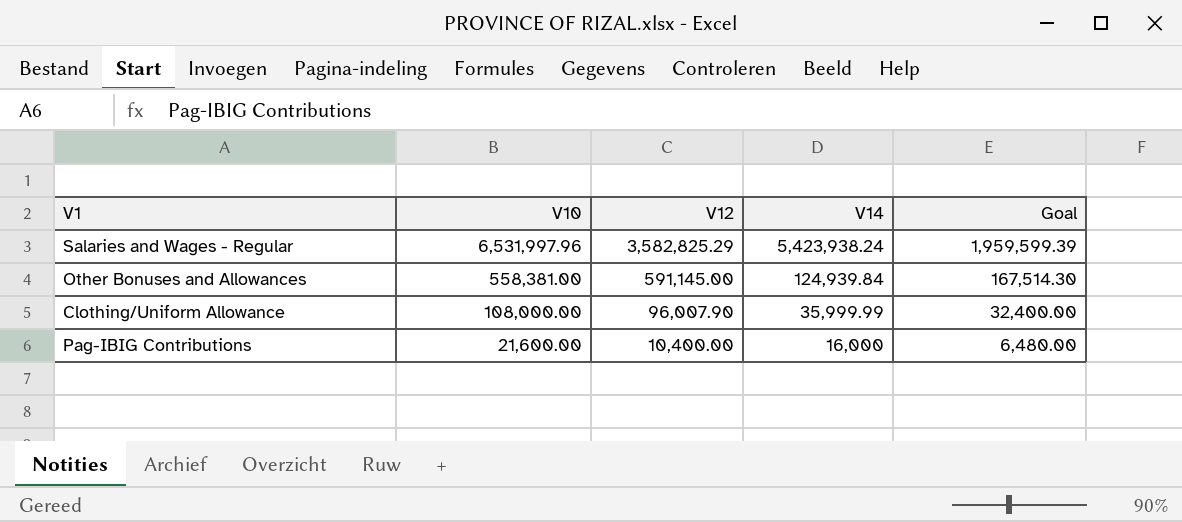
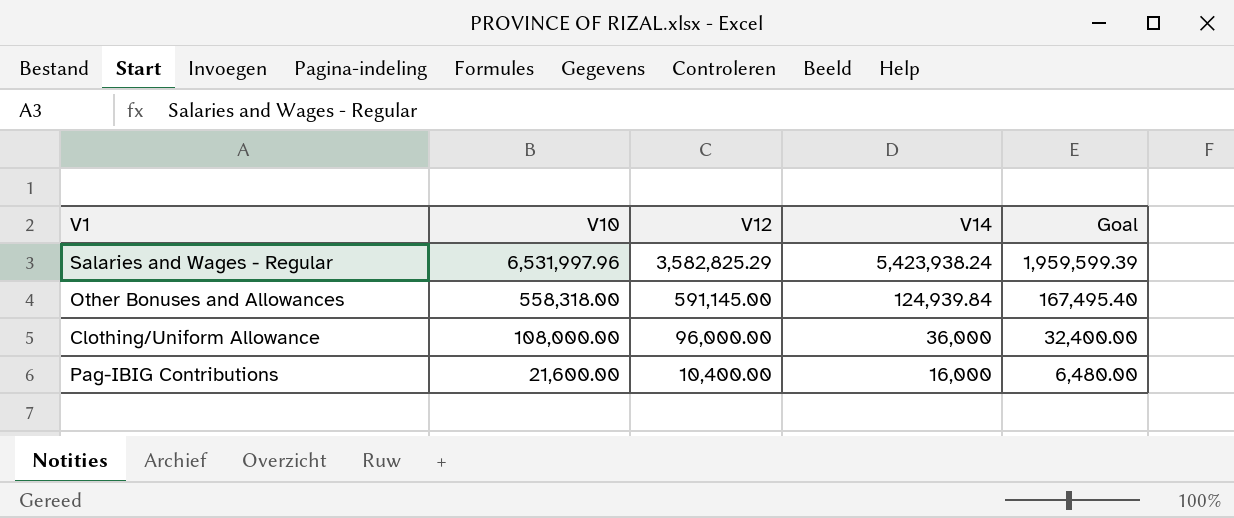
Other Bonuses and Allowances | V10: 558,381.00 -> 558,318.00
Other Bonuses and Allowances | Goal: 167,514.30 -> 167,495.40
Clothing/Uniform Allowance | V12: 96,007.90 -> 96,000.00
Clothing/Uniform Allowance | V14: 35,999.99 -> 36,000

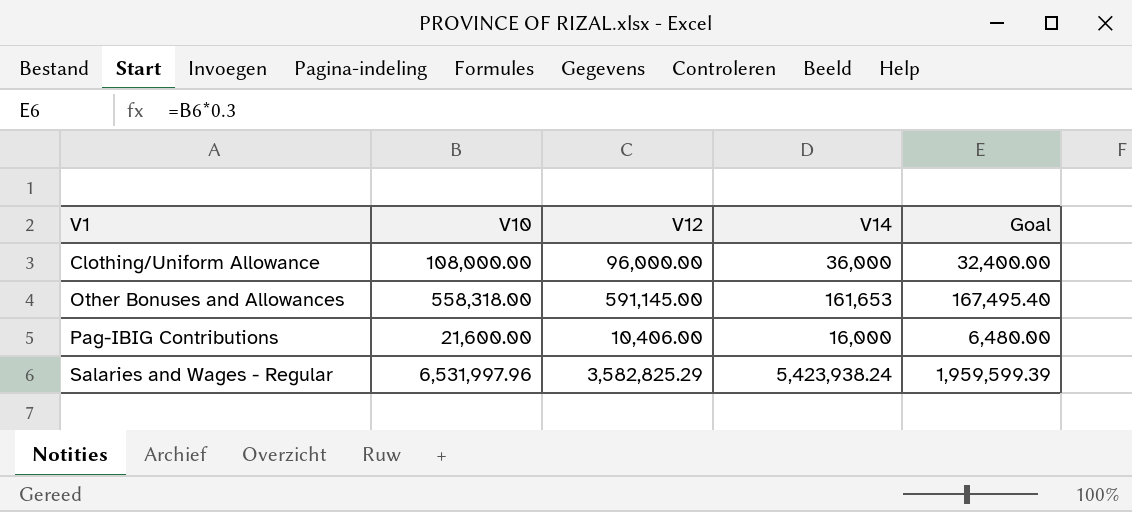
row order: V10 descending -> V1 ascending
Other Bonuses and Allowances | V14: 124,939.84 -> 161,653
Pag-IBIG Contributions | V12: 10,400.00 -> 10,406.00

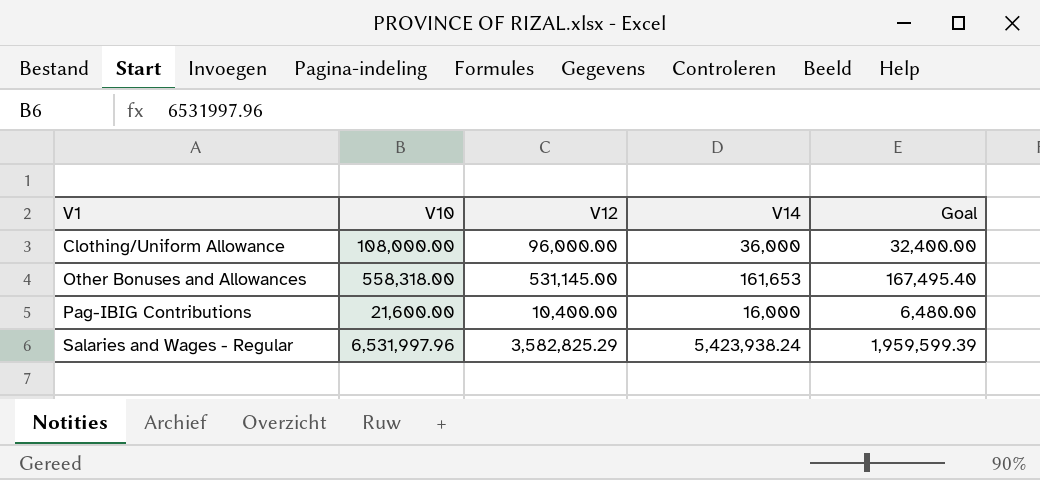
Other Bonuses and Allowances | V12: 591,145.00 -> 531,145.00
Pag-IBIG Contributions | V12: 10,406.00 -> 10,400.00

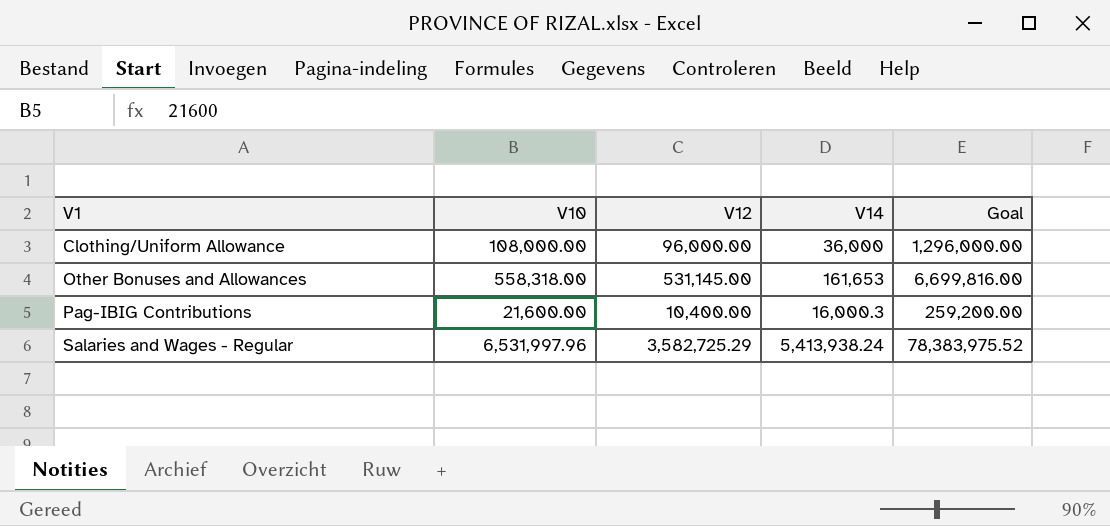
column Goal | formula: [V10] * 0.3 -> [V10] * 12
Pag-IBIG Contributions | V14: 16,000 -> 16,000.3
Salaries and Wages - Regular | V12: 3,582,825.29 -> 3,582,725.29
Salaries and Wages - Regular | V14: 5,423,938.24 -> 5,413,938.24

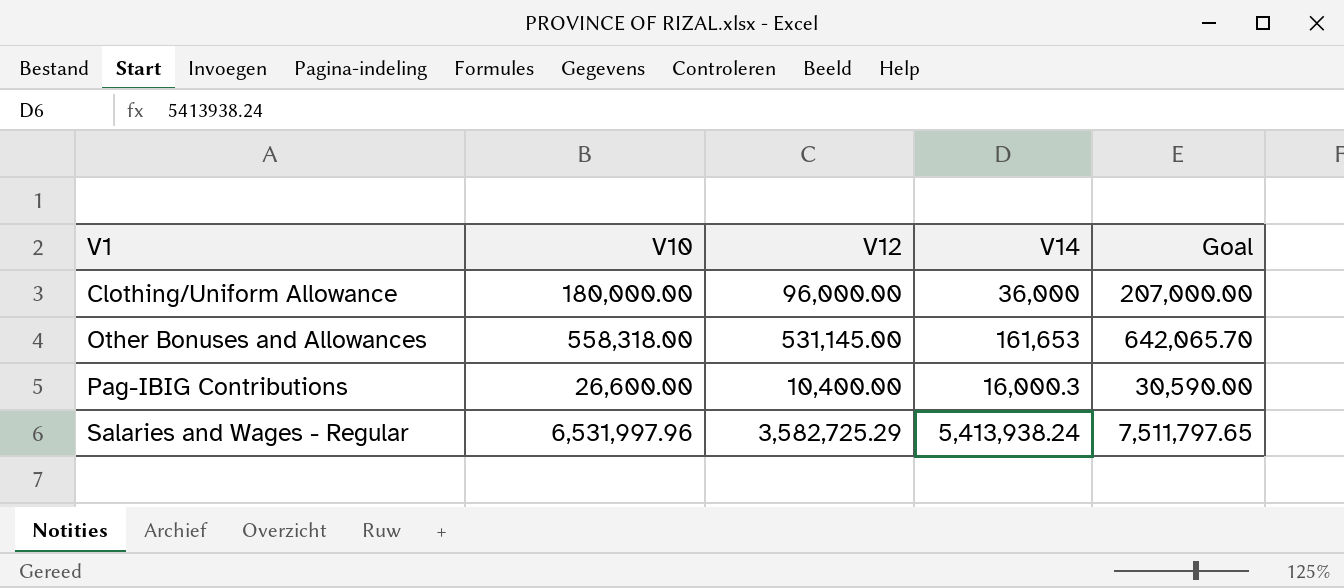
column Goal | formula: [V10] * 12 -> [V10] * 1.15
Clothing/Uniform Allowance | V10: 108,000.00 -> 180,000.00
Pag-IBIG Contributions | V10: 21,600.00 -> 26,600.00

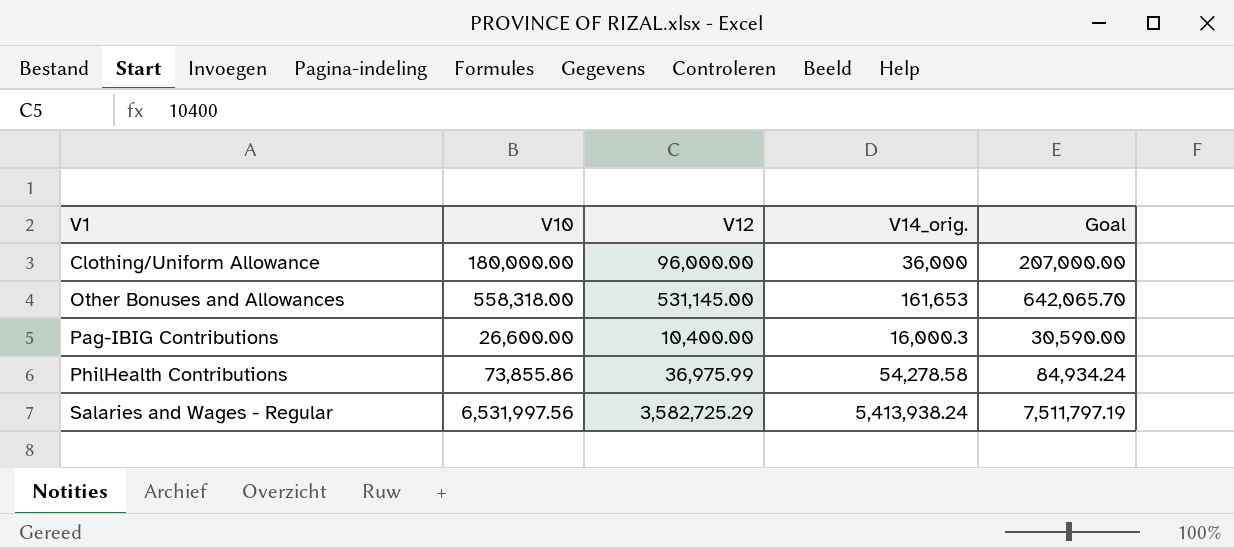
column name: V14 -> V14_orig.
row PhilHealth Contributions: none -> 73,855.86 | 36,975.99 | 54,278.58 | 84,934.24
Salaries and Wages - Regular | V10: 6,531,997.96 -> 6,531,997.56
Salaries and Wages - Regular | Goal: 7,511,797.65 -> 7,511,797.19

